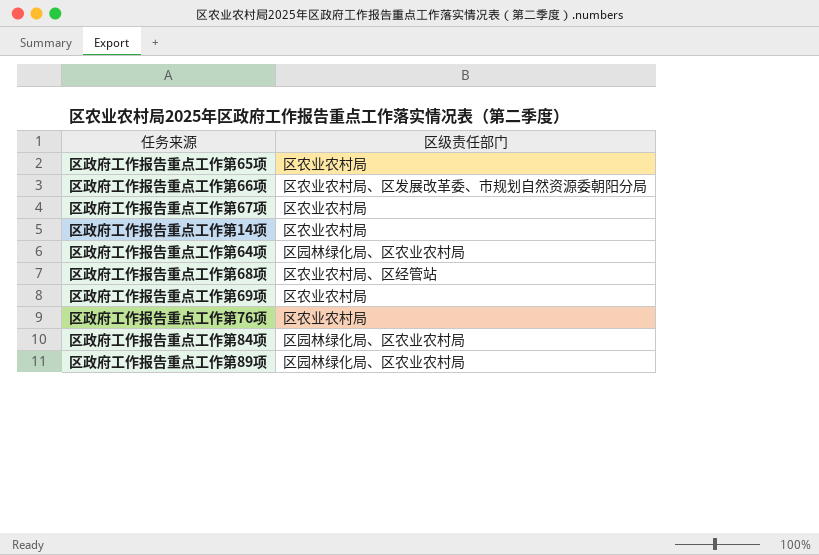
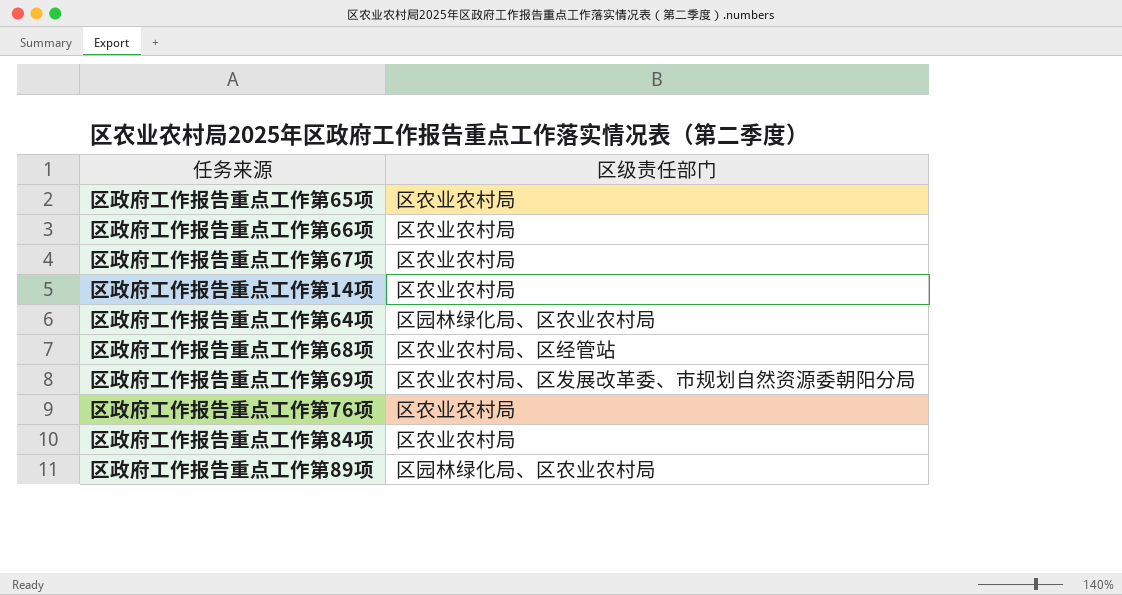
区政府工作报告重点工作第66项 | 区级责任部门: 区农业农村局、区发展改革委、市规划自然资源委朝阳分局 -> 区农业农村局
区政府工作报告重点工作第69项 | 区级责任部门: 区农业农村局 -> 区农业农村局、区发展改革委、市规划自然资源委朝阳分局
区政府工作报告重点工作第84项 | 区级责任部门: 区园林绿化局、区农业农村局 -> 区农业农村局

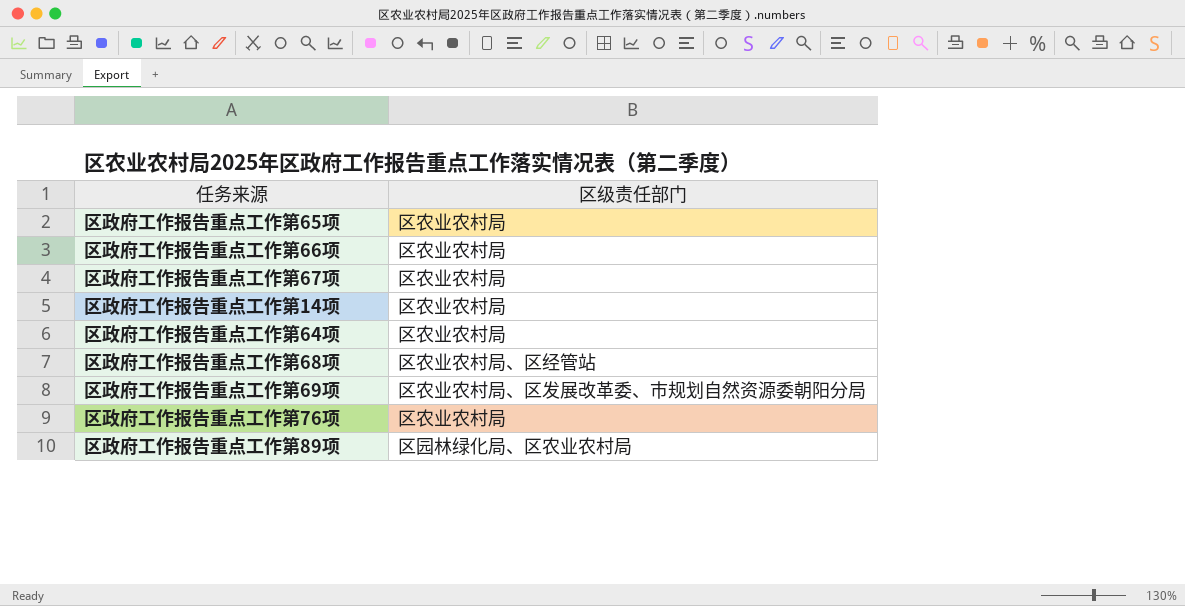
row 区政府工作报告重点工作第84项: 区农业农村局 -> none
区政府工作报告重点工作第64项 | 区级责任部门: 区园林绿化局、区农业农村局 -> 区农业农村局

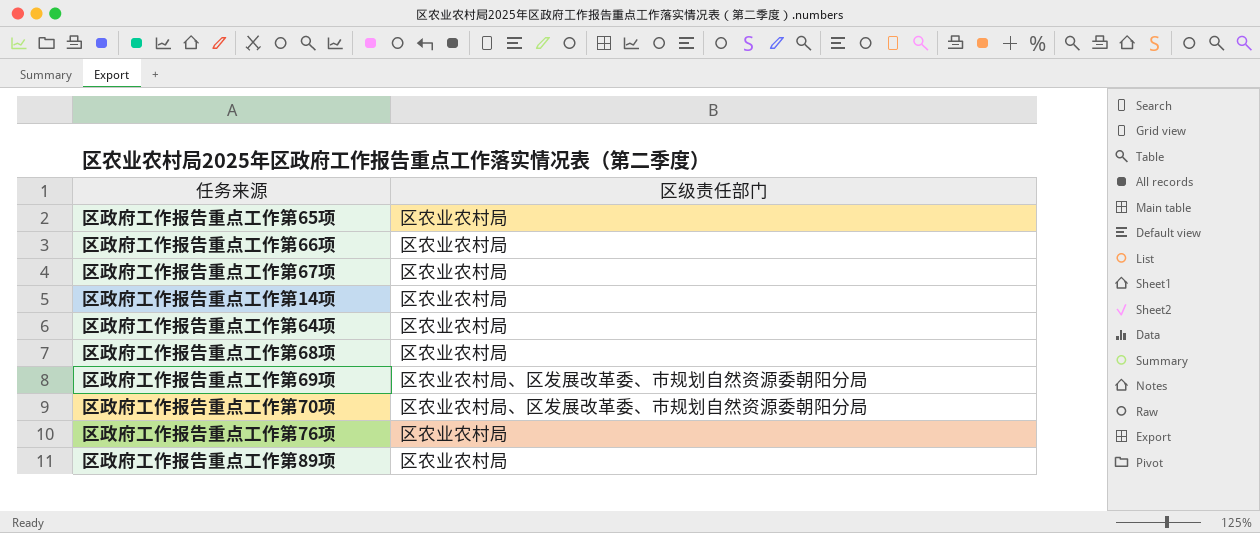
区政府工作报告重点工作第68项 | 区级责任部门: 区农业农村局、区经管站 -> 区农业农村局
row 区政府工作报告重点工作第70项: none -> 区农业农村局、区发展改革委、市规划自然资源委朝阳分局
区政府工作报告重点工作第89项 | 区级责任部门: 区园林绿化局、区农业农村局 -> 区农业农村局

